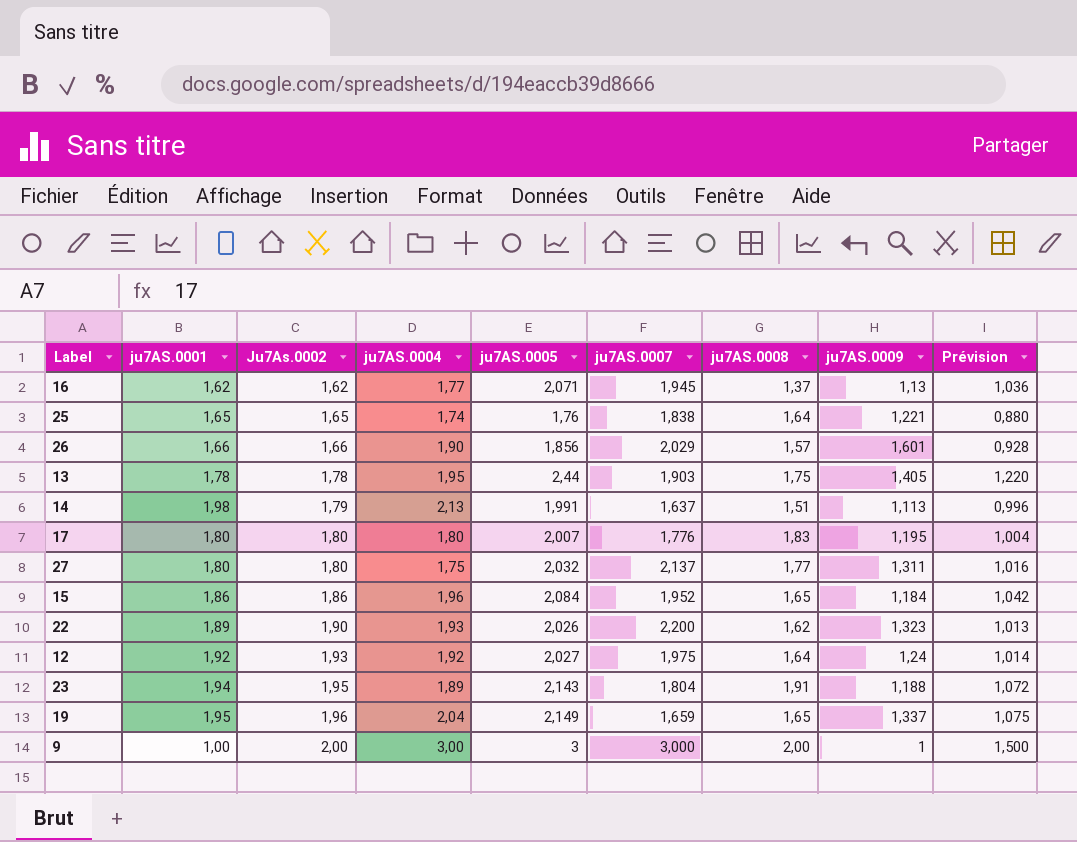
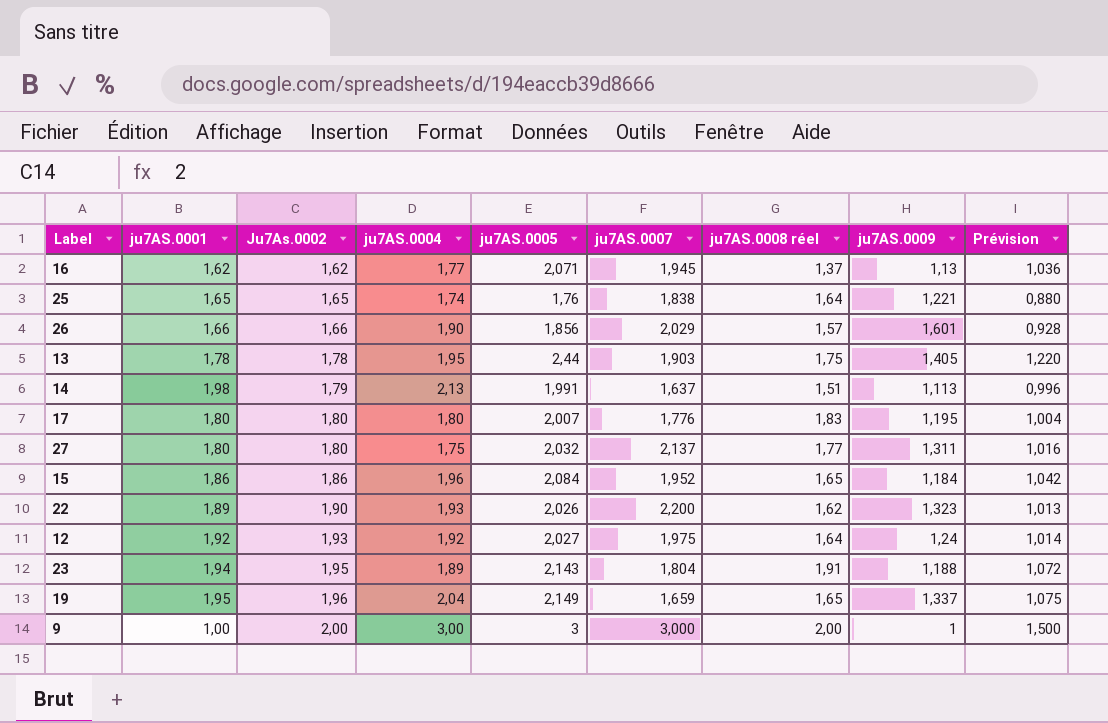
column name: ju7AS.0008 -> ju7AS.0008 réel

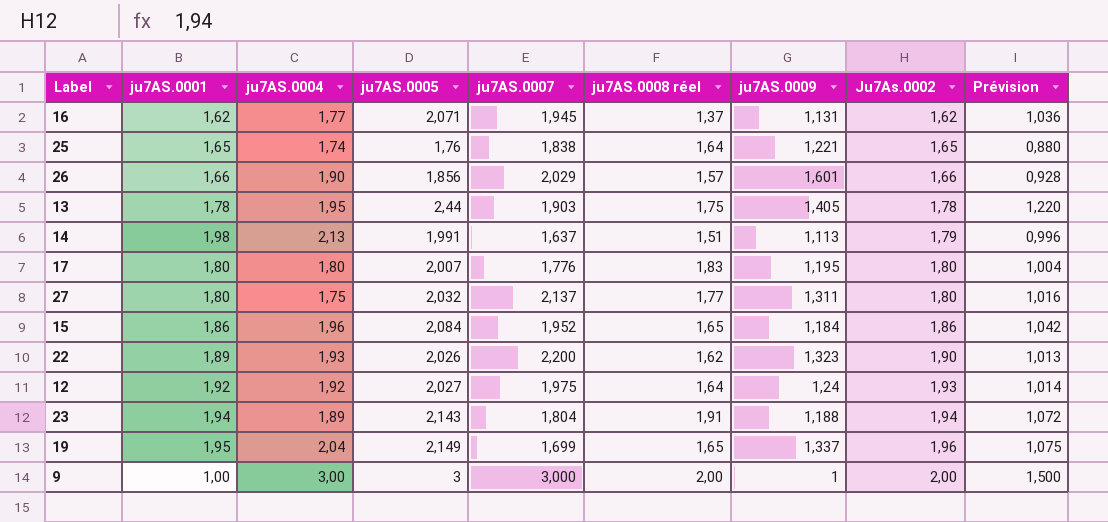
column Ju7As.0002 | position: 3 -> 8
16 | ju7AS.0009: 1,13 -> 1,131
23 | Ju7As.0002: 1,95 -> 1,94
19 | ju7AS.0007: 1,659 -> 1,699

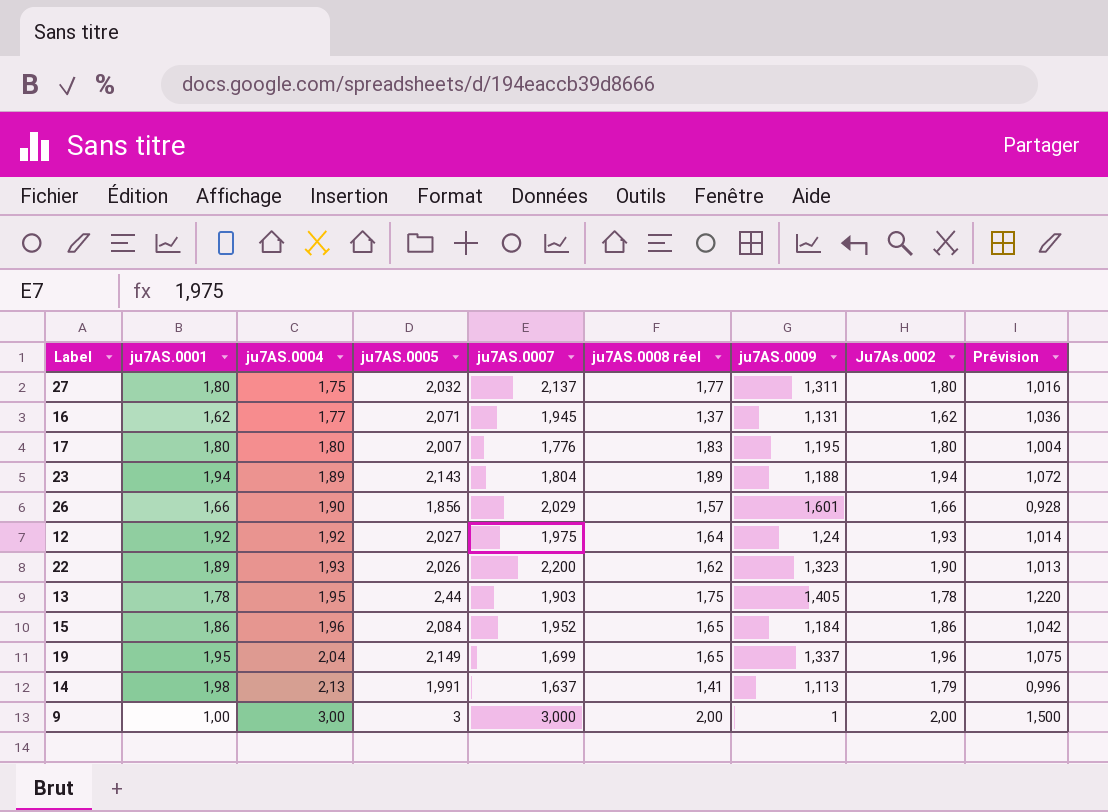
row order: Ju7As.0002 ascending -> ju7AS.0004 ascending
row 25: 1,65 | 1,74 | 1,76 | 1,838 | 1,64 | 1,221 | 1,65 | 0,880 -> none
23 | ju7AS.0008 réel: 1,91 -> 1,89
14 | ju7AS.0008 réel: 1,51 -> 1,41

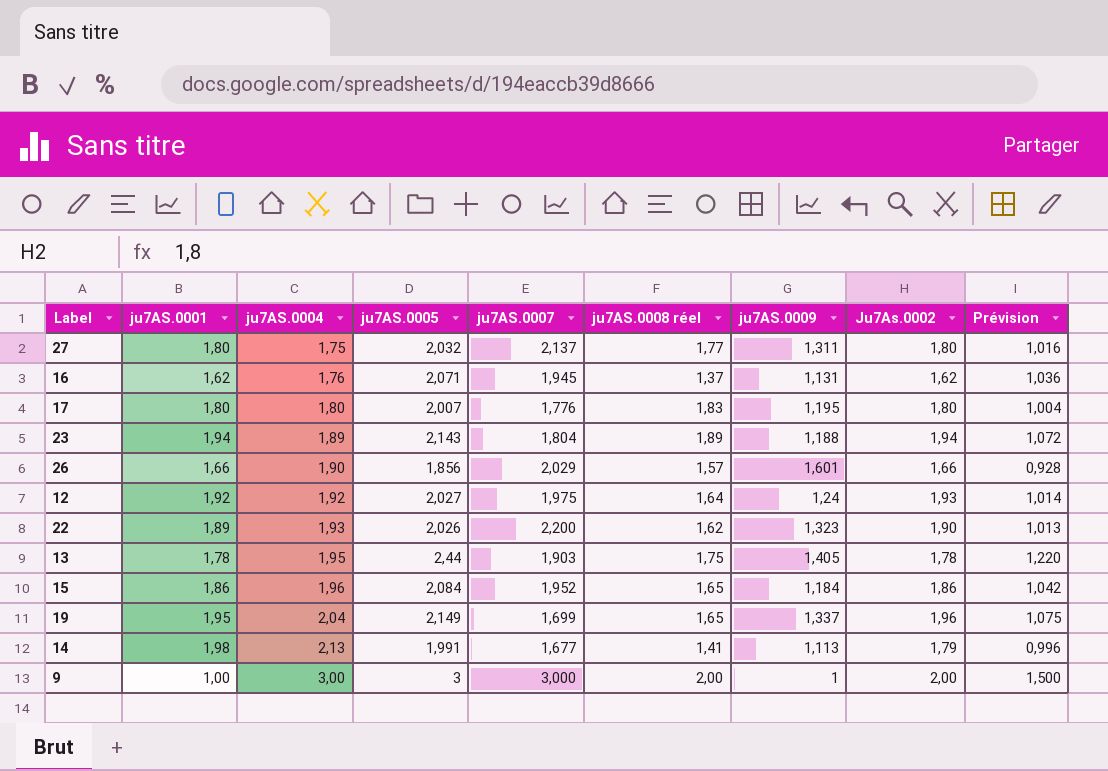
16 | ju7AS.0004: 1,77 -> 1,76
14 | ju7AS.0007: 1,637 -> 1,677

